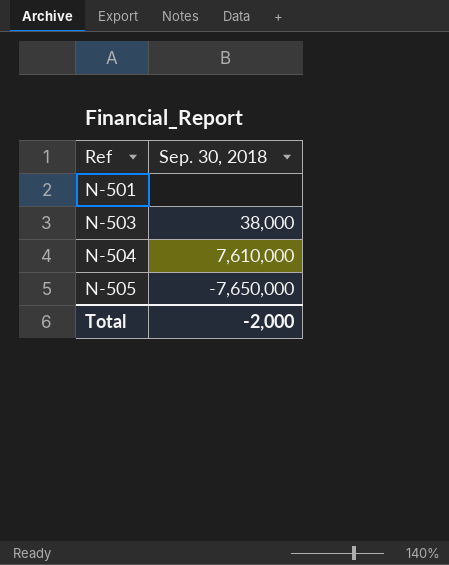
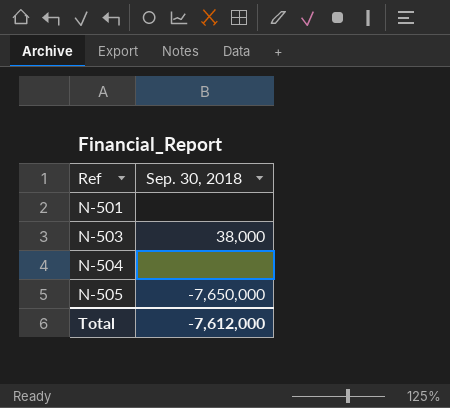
N-504 | Sep. 30, 2018: 7,610,000 -> none
Total | Sep. 30, 2018: -2,000 -> -7,612,000

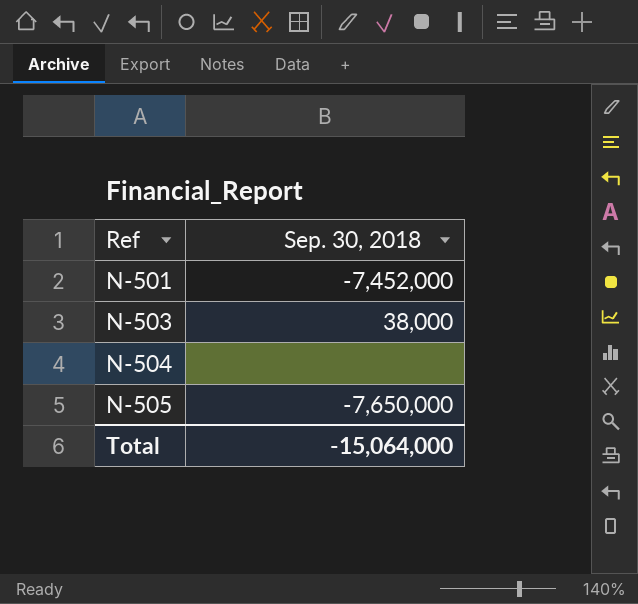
N-501 | Sep. 30, 2018: none -> -7,452,000
Total | Sep. 30, 2018: -7,612,000 -> -15,064,000

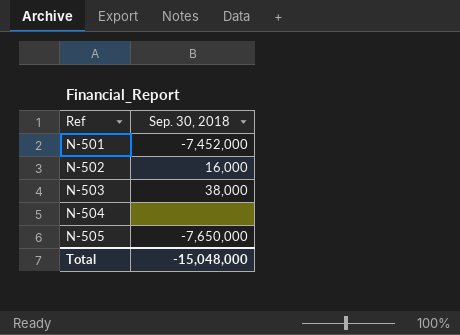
row N-502: none -> 16,000
Total | Sep. 30, 2018: -15,064,000 -> -15,048,000

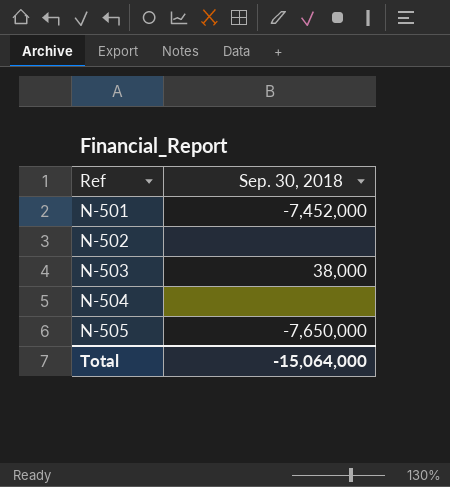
N-502 | Sep. 30, 2018: 16,000 -> none
Total | Sep. 30, 2018: -15,048,000 -> -15,064,000

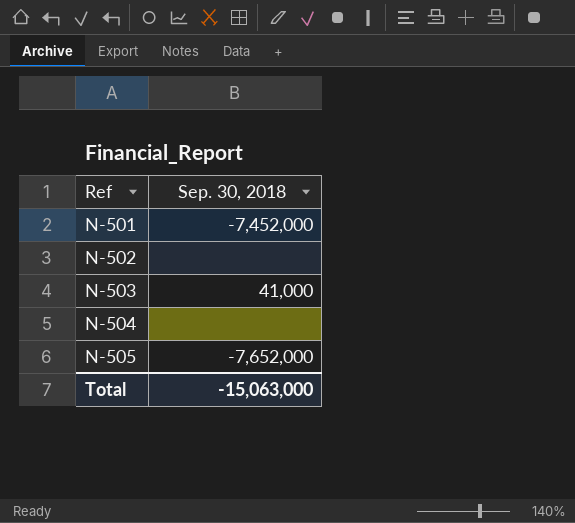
N-503 | Sep. 30, 2018: 38,000 -> 41,000
N-505 | Sep. 30, 2018: -7,650,000 -> -7,652,000
Total | Sep. 30, 2018: -15,064,000 -> -15,063,000

